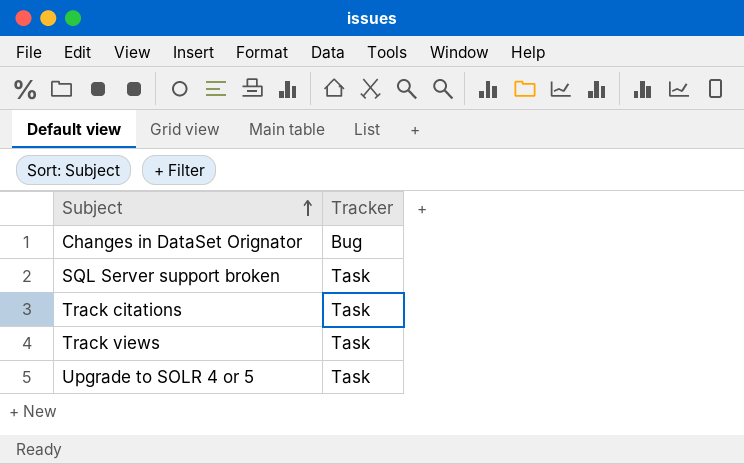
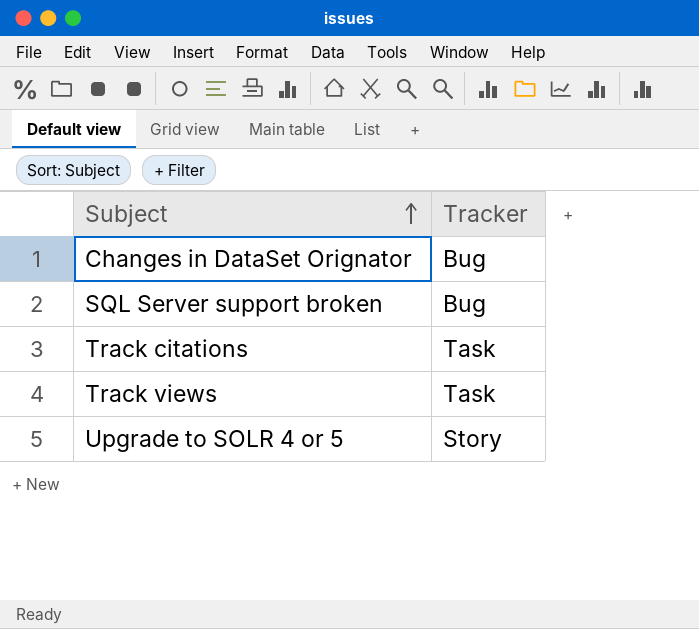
SQL Server support broken | Tracker: Task -> Bug
Upgrade to SOLR 4 or 5 | Tracker: Task -> Story

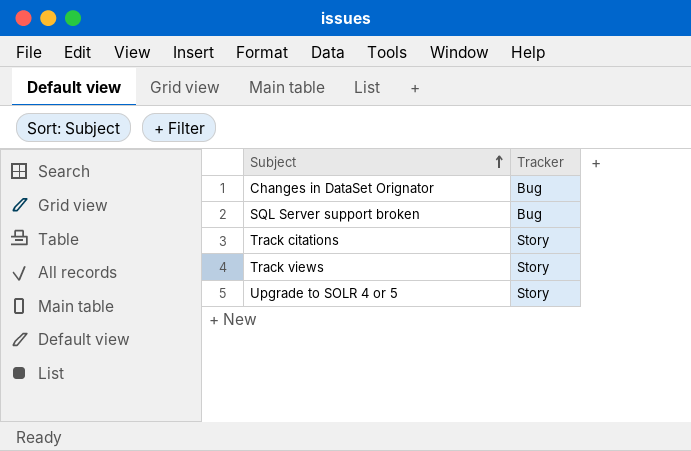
Track citations | Tracker: Task -> Story
Track views | Tracker: Task -> Story

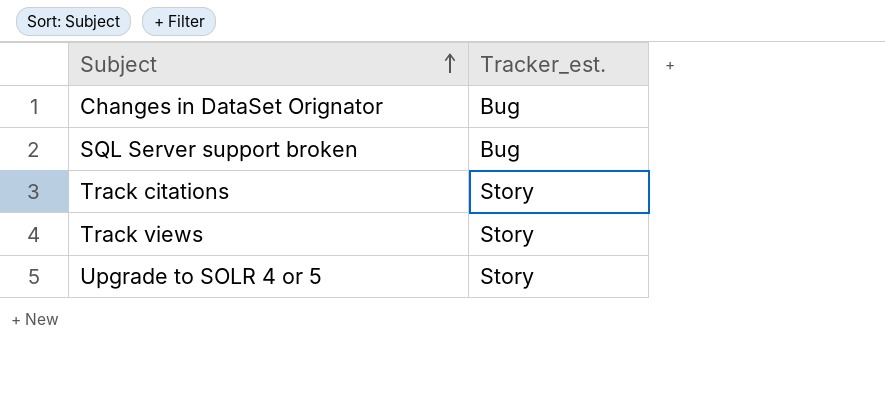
column name: Tracker -> Tracker_est.

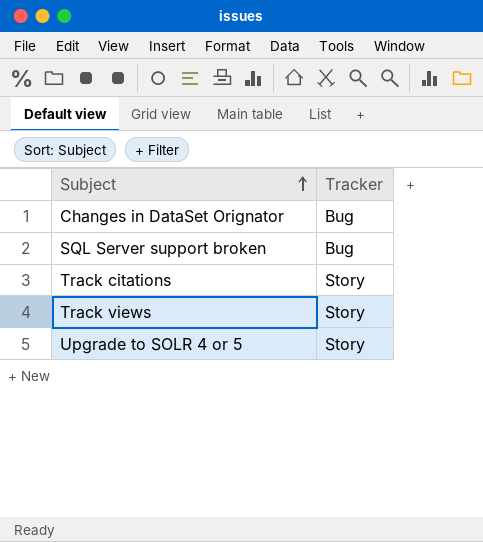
column name: Tracker_est. -> Tracker

